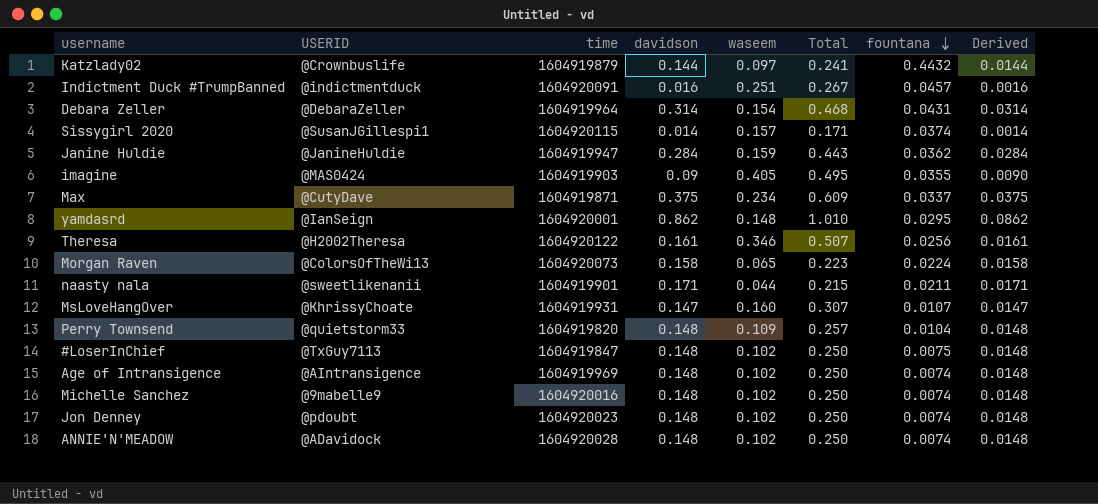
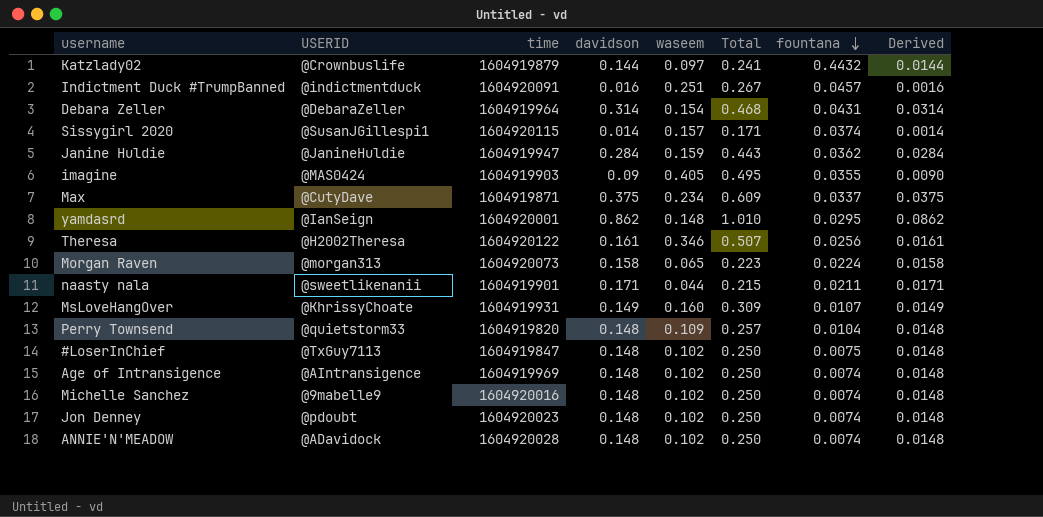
Morgan Raven | USERID: @ColorsOfTheWi13 -> @morgan313
MsLoveHangOver | davidson: 0.147 -> 0.149
MsLoveHangOver | Total: 0.307 -> 0.309
MsLoveHangOver | Derived: 0.0147 -> 0.0149

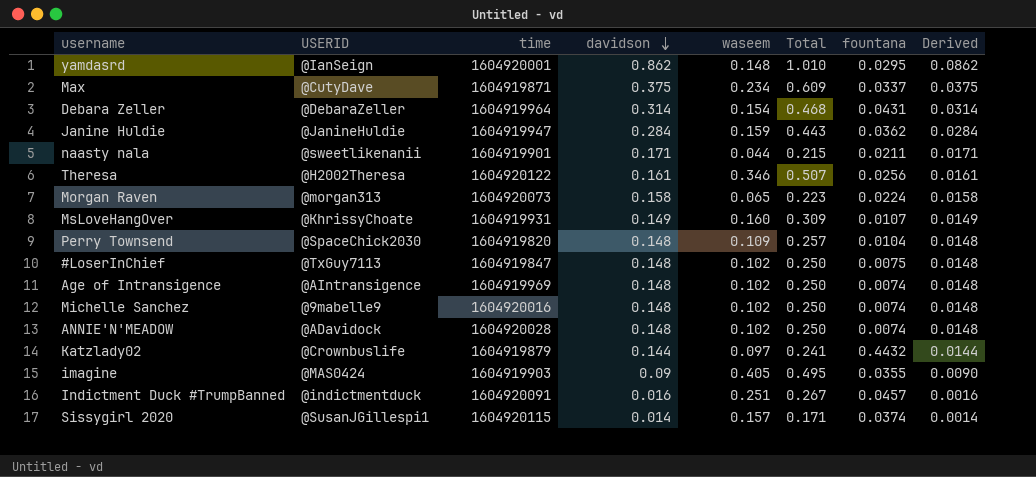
row order: fountana descending -> davidson descending
row Jon Denney: @pdoubt | 1604920023 | 0.148 | 0.102 | 0.250 | 0.0074 | 0.0148 -> none
Perry Townsend | USERID: @quietstorm33 -> @SpaceChick2030

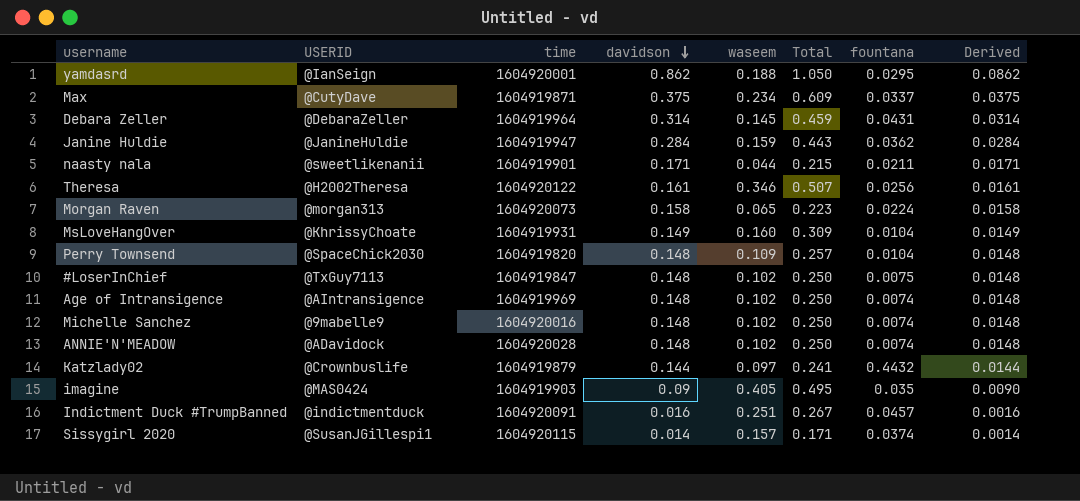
yamdasrd | waseem: 0.148 -> 0.188
yamdasrd | Total: 1.010 -> 1.050
Debara Zeller | waseem: 0.154 -> 0.145
Debara Zeller | Total: 0.468 -> 0.459
MsLoveHangOver | fountana: 0.0107 -> 0.0104
imagine | fountana: 0.0355 -> 0.035

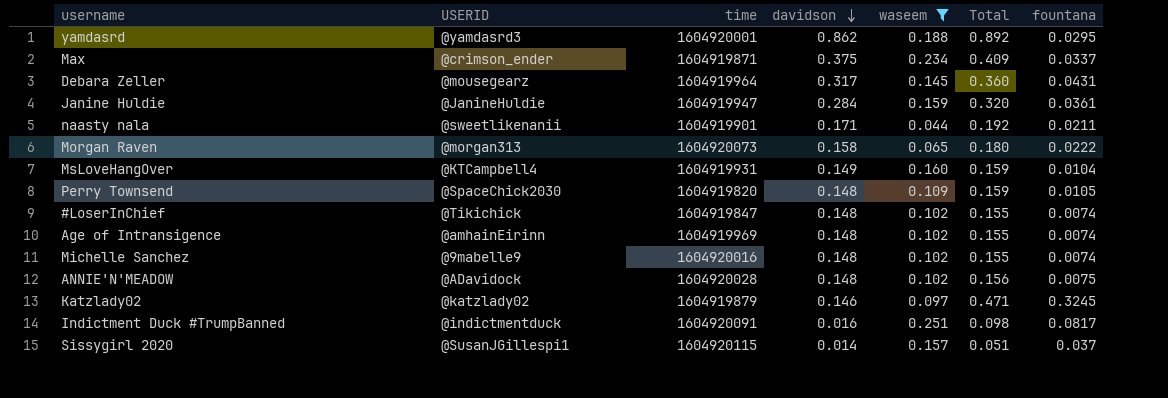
filter: none -> waseem <= 0.251
column Derived | formula: [davidson] * 0.1 -> none
column Total | formula: [davidson] + [waseem] -> [davidson] + [fountana]
yamdasrd | USERID: @IanSeign -> @yamdasrd3
Max | USERID: @CutyDave -> @crimson_ender
Debara Zeller | USERID: @DebaraZeller -> @mousegearz
Debara Zeller | davidson: 0.314 -> 0.317
Janine Huldie | fountana: 0.0362 -> 0.0361
Morgan Raven | fountana: 0.0224 -> 0.0222
MsLoveHangOver | USERID: @KhrissyChoate -> @KTCampbell4
Perry Townsend | fountana: 0.0104 -> 0.0105
#LoserInChief | USERID: @TxGuy7113 -> @Tikichick
#LoserInChief | fountana: 0.0075 -> 0.0074
Age of Intransigence | USERID: @AIntransigence -> @amhainEirinn
ANNIE'N'MEADOW | fountana: 0.0074 -> 0.0075
Katzlady02 | USERID: @Crownbuslife -> @katzlady02
Katzlady02 | davidson: 0.144 -> 0.146
Katzlady02 | fountana: 0.4432 -> 0.3245
Indictment Duck #TrumpBanned | fountana: 0.0457 -> 0.0817
Sissygirl 2020 | fountana: 0.0374 -> 0.037

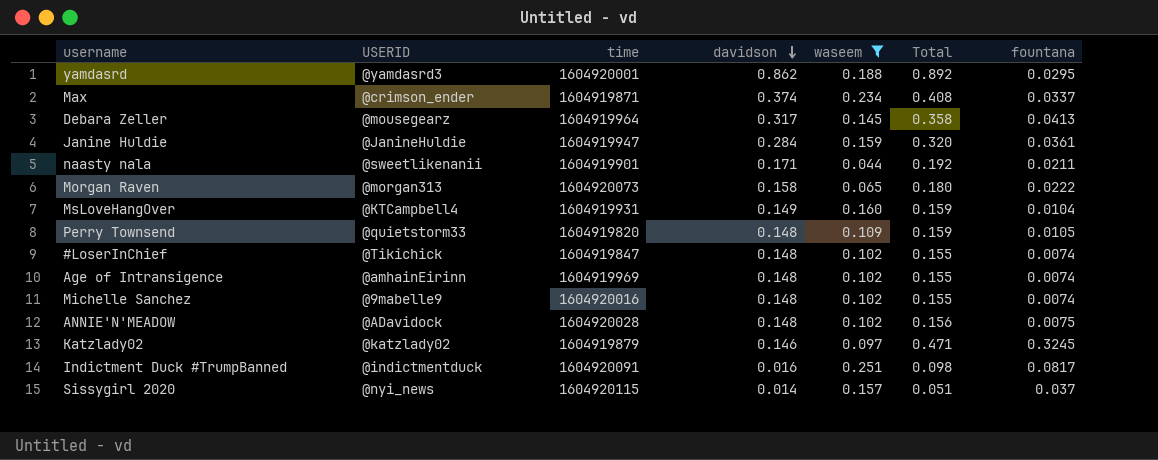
Max | davidson: 0.375 -> 0.374
Max | Total: 0.409 -> 0.408
Debara Zeller | Total: 0.360 -> 0.358
Debara Zeller | fountana: 0.0431 -> 0.0413
Perry Townsend | USERID: @SpaceChick2030 -> @quietstorm33
Sissygirl 2020 | USERID: @SusanJGillespi1 -> @nyi_news

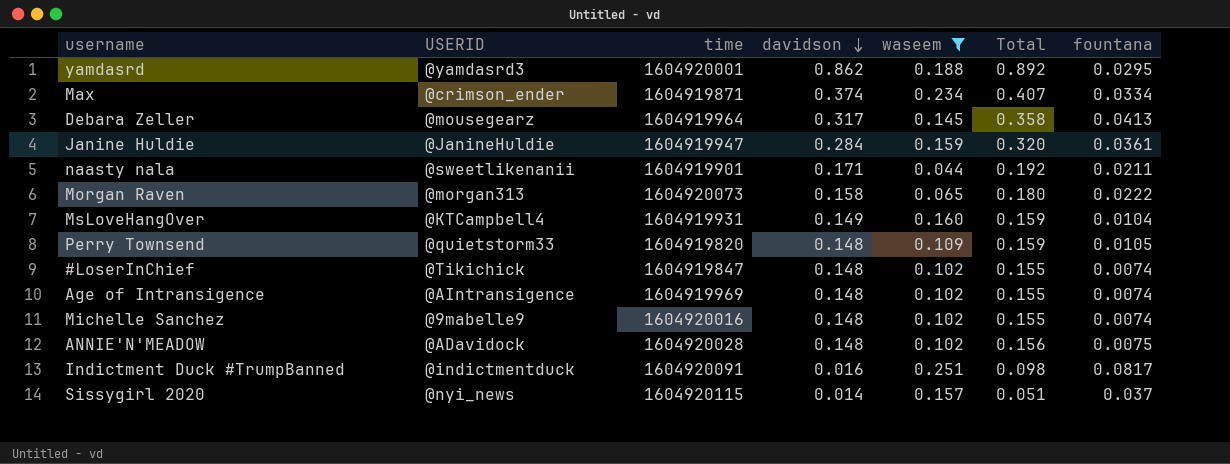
row Katzlady02: @katzlady02 | 1604919879 | 0.146 | 0.097 | 0.471 | 0.3245 -> none
Max | Total: 0.408 -> 0.407
Max | fountana: 0.0337 -> 0.0334
Age of Intransigence | USERID: @amhainEirinn -> @AIntransigence

